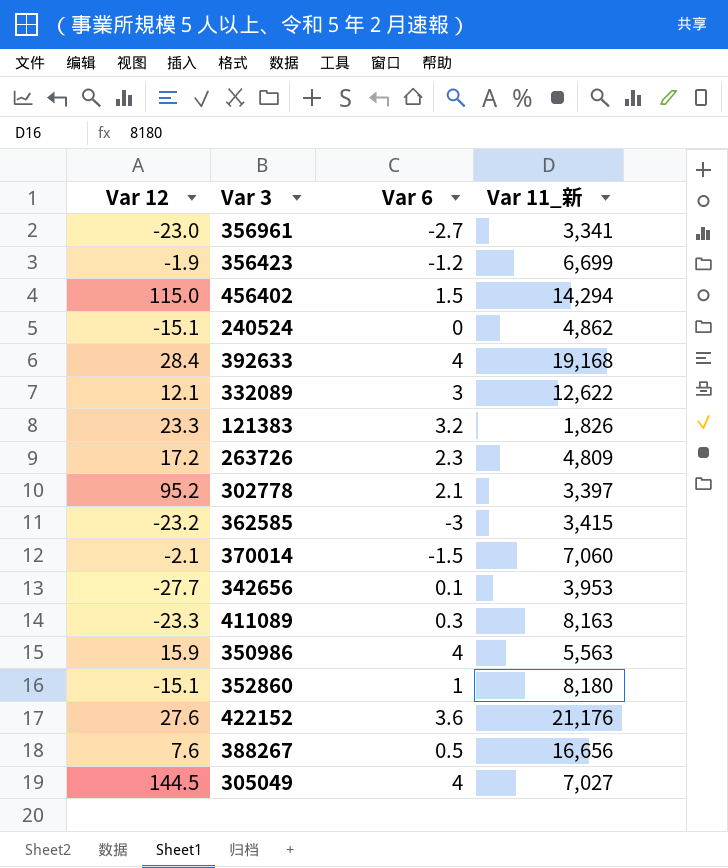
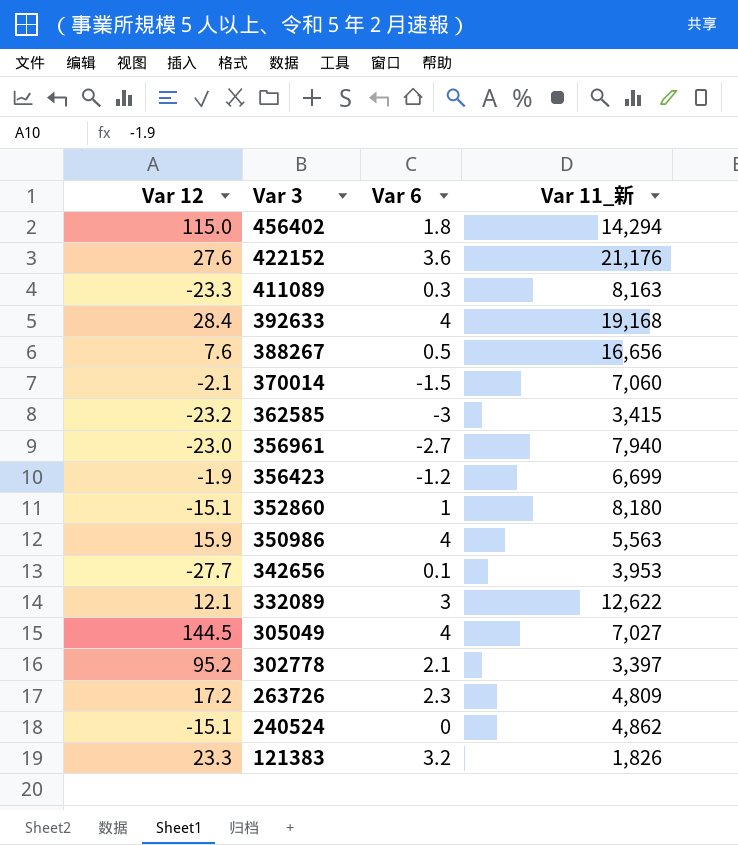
row order: none -> Var 3 descending
456402 | Var 6: 1.5 -> 1.8
356961 | Var 11_新: 3,341 -> 7,940

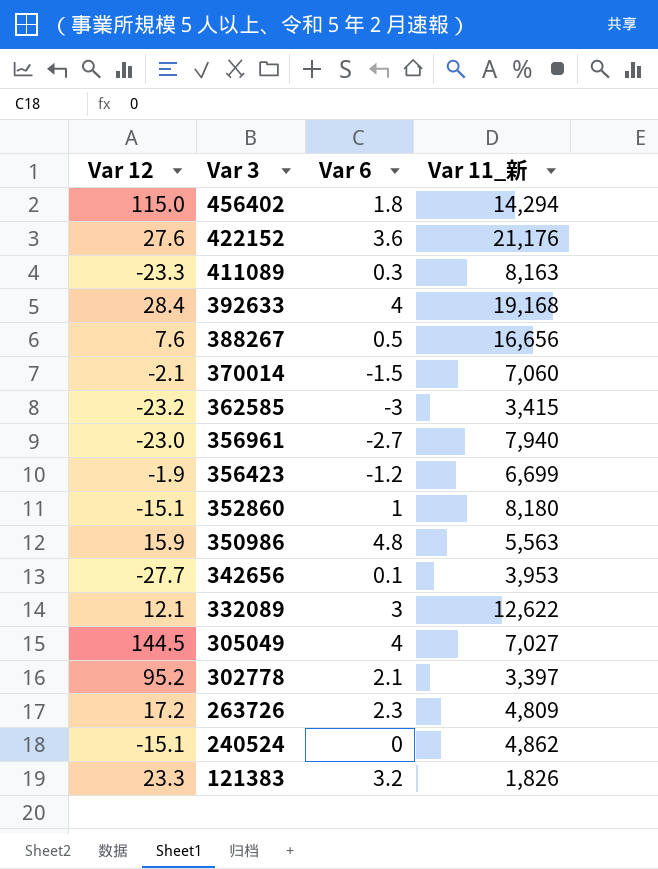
350986 | Var 6: 4 -> 4.8

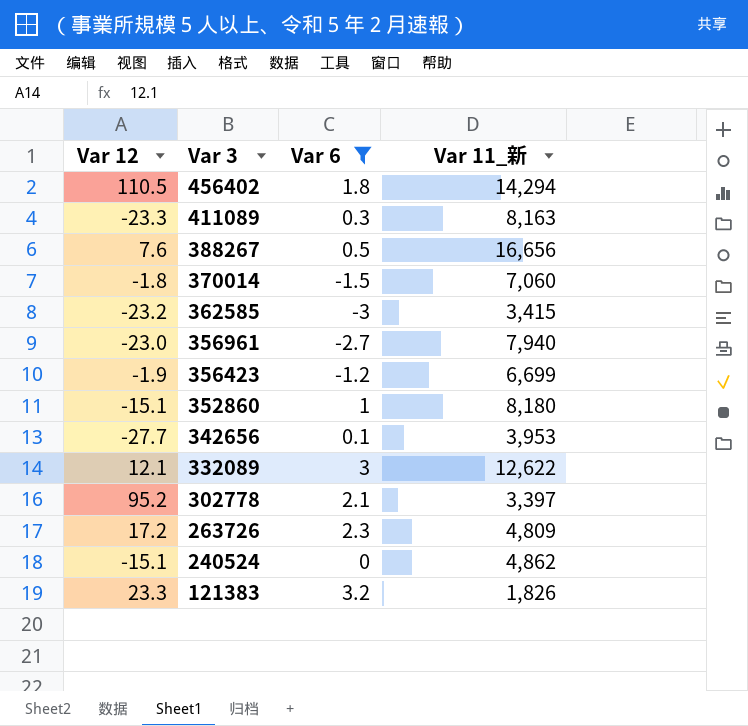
filter: none -> Var 6 <= 3.2
456402 | Var 12: 115.0 -> 110.5
370014 | Var 12: -2.1 -> -1.8

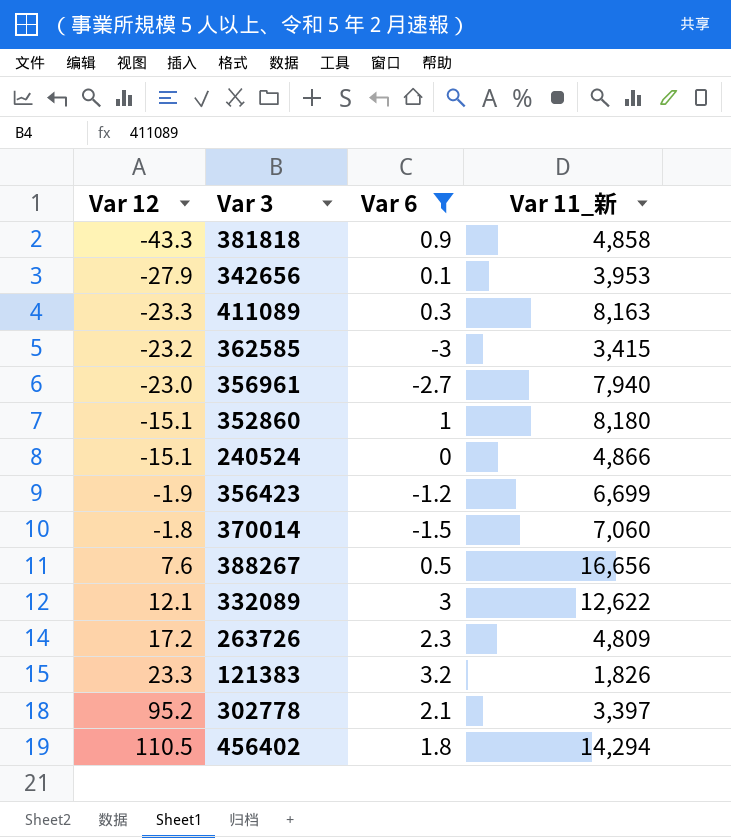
row order: Var 3 descending -> Var 12 ascending
row 381818: none -> -43.3 | 0.9 | 4,858
342656 | Var 12: -27.7 -> -27.9
240524 | Var 11_新: 4,862 -> 4,866

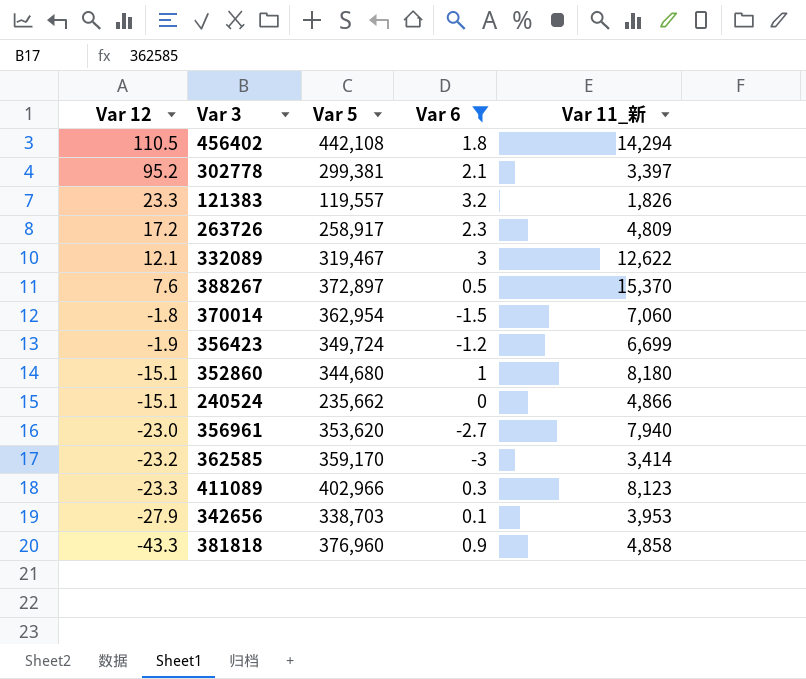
row order: Var 12 ascending -> Var 12 descending
column Var 5 | position: none -> 3
388267 | Var 11_新: 16,656 -> 15,370
362585 | Var 11_新: 3,415 -> 3,414
411089 | Var 11_新: 8,163 -> 8,123

